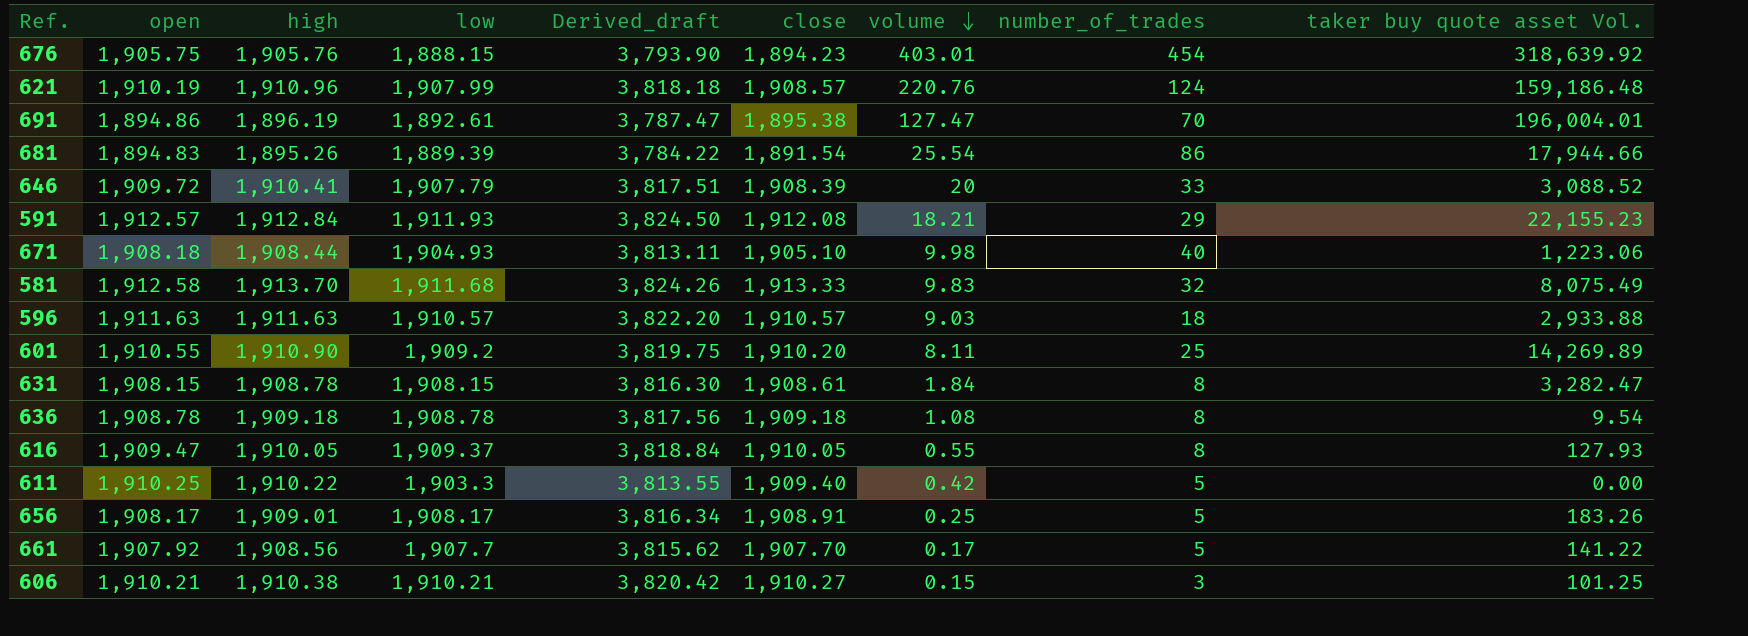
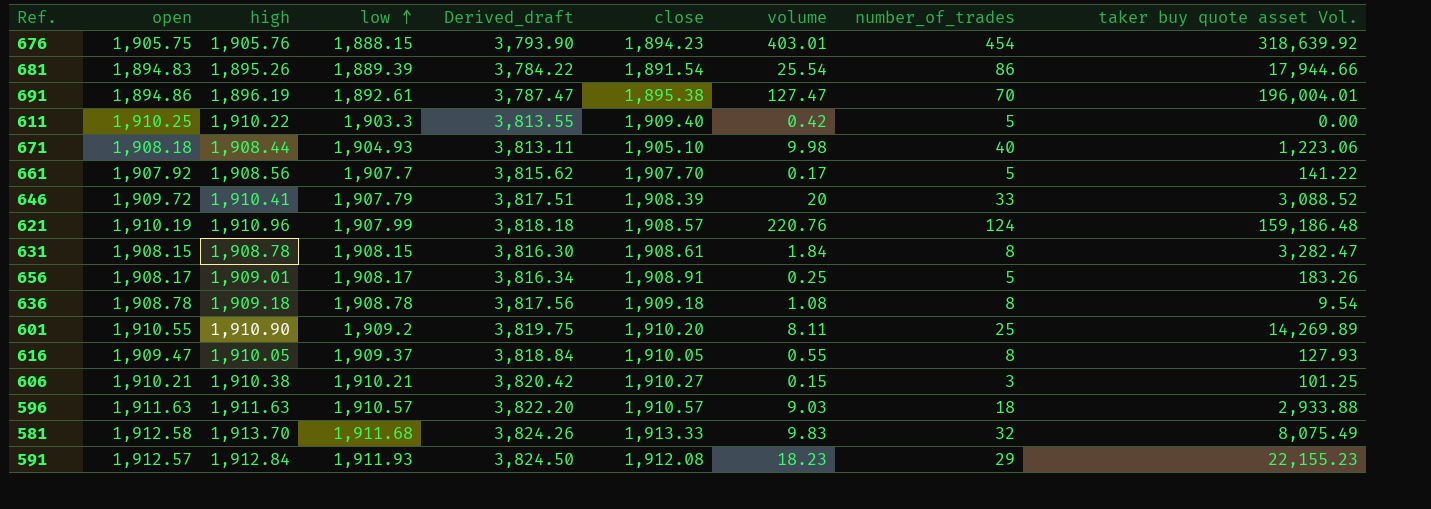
row order: volume descending -> low ascending
591 | volume: 18.21 -> 18.23

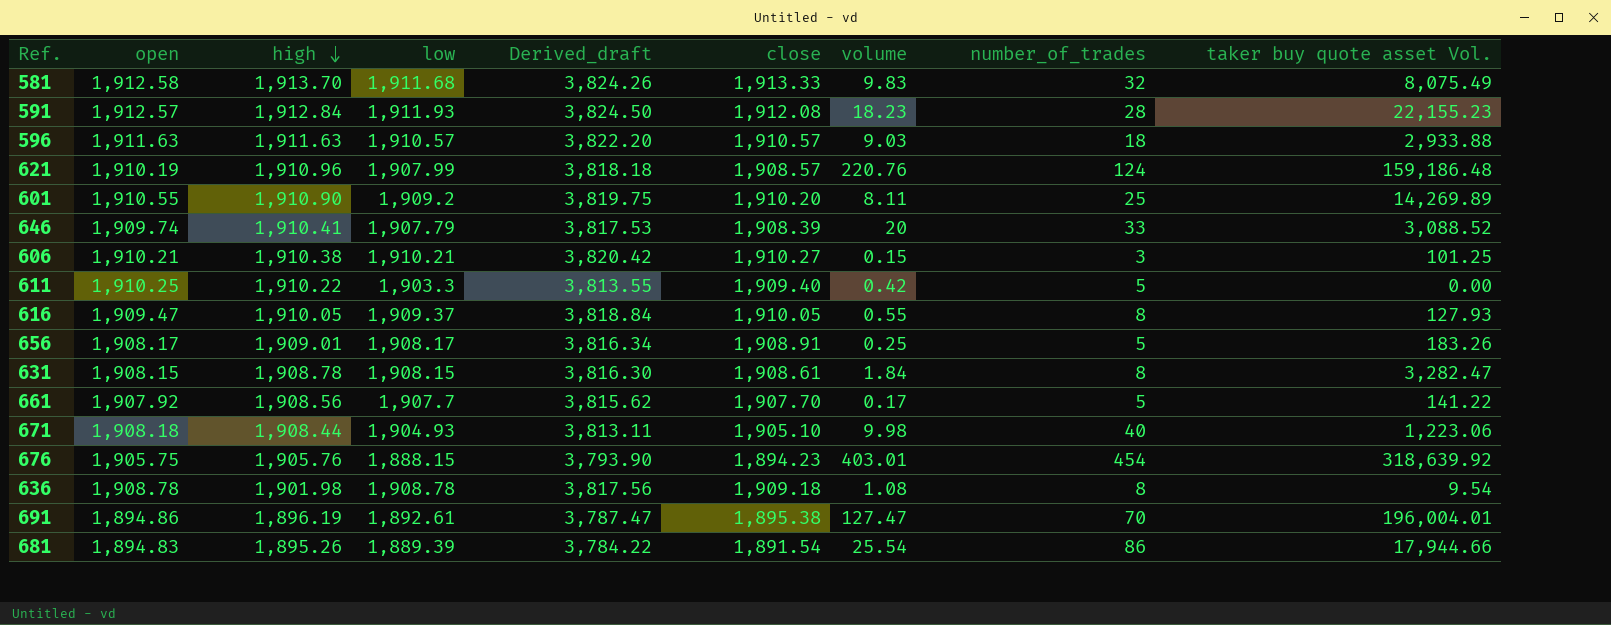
row order: low ascending -> high descending
591 | number_of_trades: 29 -> 28
646 | open: 1,909.72 -> 1,909.74
646 | Derived_draft: 3,817.51 -> 3,817.53
636 | high: 1,909.18 -> 1,901.98

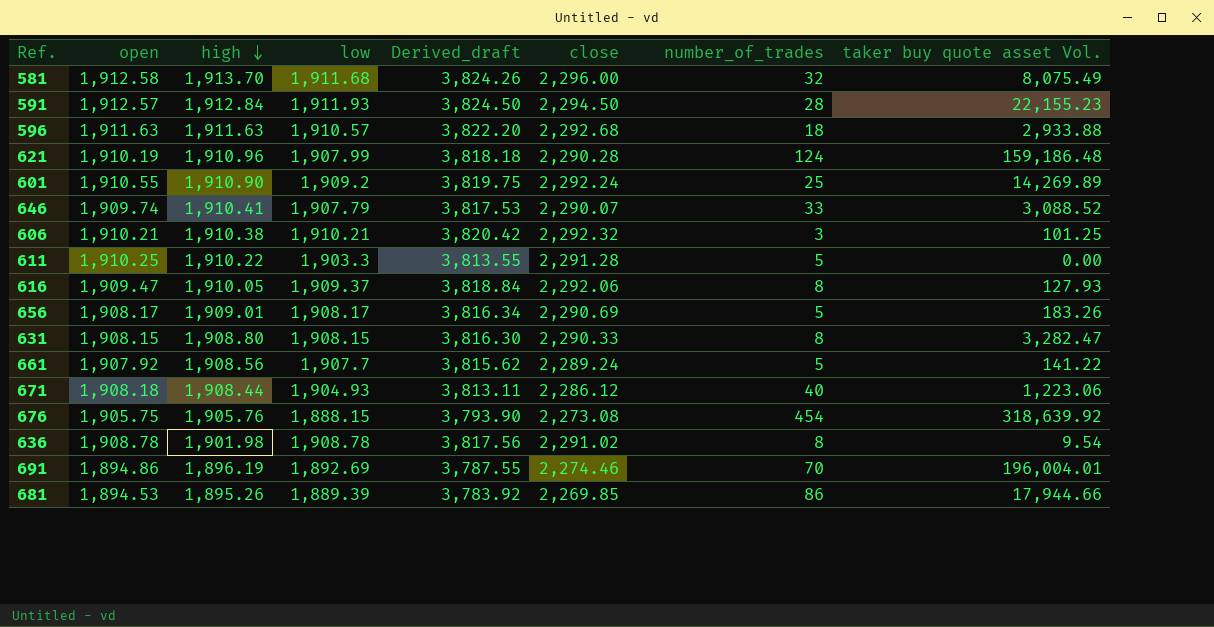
column volume | position: 7 -> none
581 | close: 1,913.33 -> 2,296.00
591 | close: 1,912.08 -> 2,294.50
596 | close: 1,910.57 -> 2,292.68
621 | close: 1,908.57 -> 2,290.28
601 | close: 1,910.20 -> 2,292.24
646 | close: 1,908.39 -> 2,290.07
606 | close: 1,910.27 -> 2,292.32
611 | close: 1,909.40 -> 2,291.28
616 | close: 1,910.05 -> 2,292.06
656 | close: 1,908.91 -> 2,290.69
631 | high: 1,908.78 -> 1,908.80
631 | close: 1,908.61 -> 2,290.33
661 | close: 1,907.70 -> 2,289.24
671 | close: 1,905.10 -> 2,286.12
676 | close: 1,894.23 -> 2,273.08
636 | close: 1,909.18 -> 2,291.02
691 | low: 1,892.61 -> 1,892.69
691 | Derived_draft: 3,787.47 -> 3,787.55
691 | close: 1,895.38 -> 2,274.46
681 | open: 1,894.83 -> 1,894.53
681 | Derived_draft: 3,784.22 -> 3,783.92
681 | close: 1,891.54 -> 2,269.85

